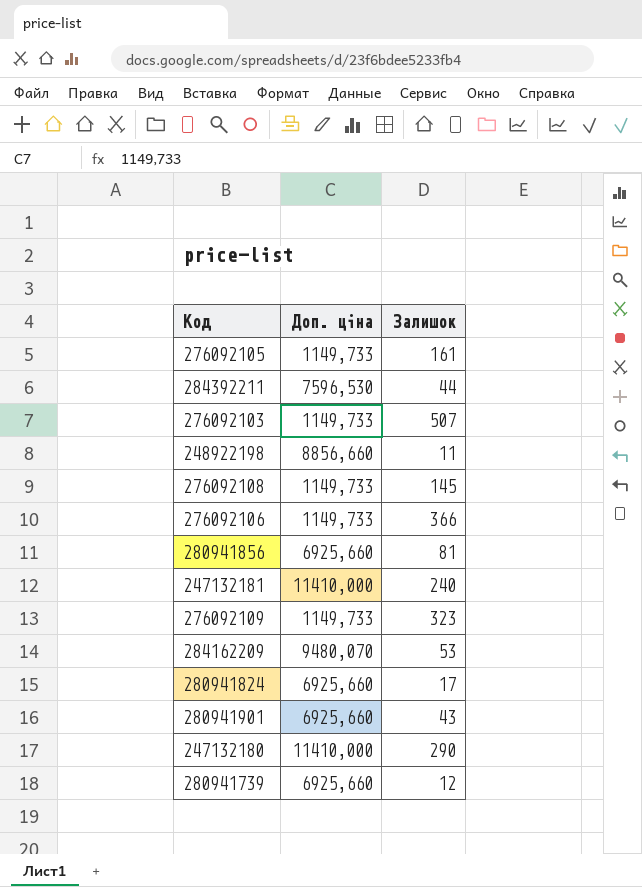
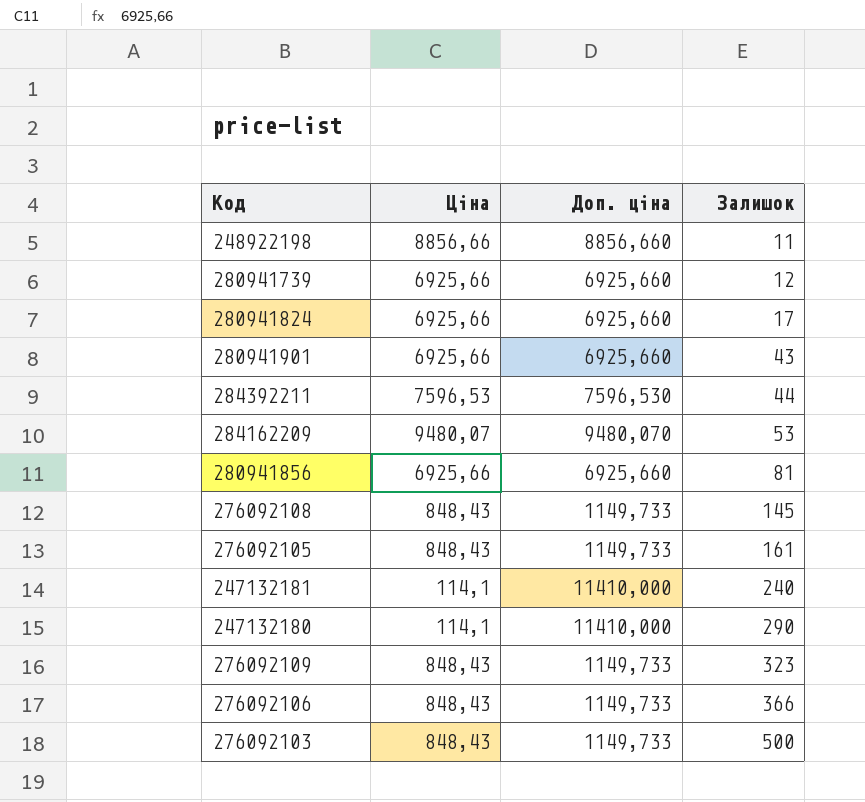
row order: none -> Залишок ascending
column Ціна | position: none -> 2
276092103 | Залишок: 507 -> 500

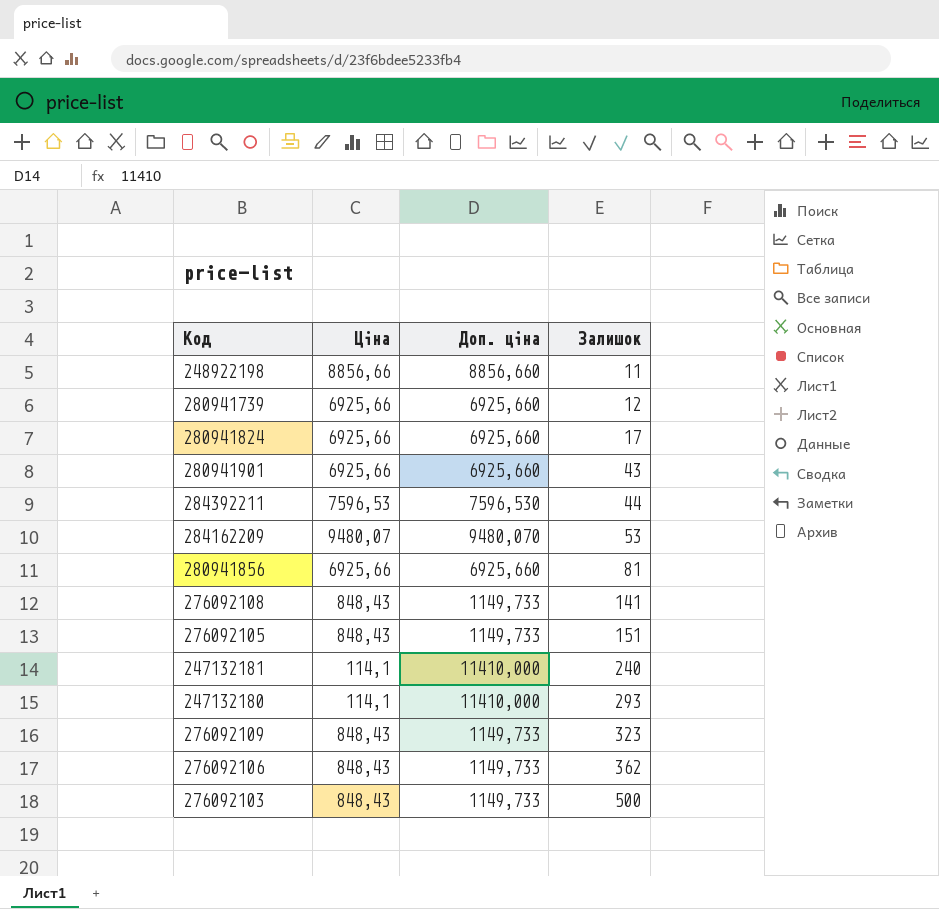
276092108 | Залишок: 145 -> 141
276092105 | Залишок: 161 -> 151
247132180 | Залишок: 290 -> 293
276092106 | Залишок: 366 -> 362

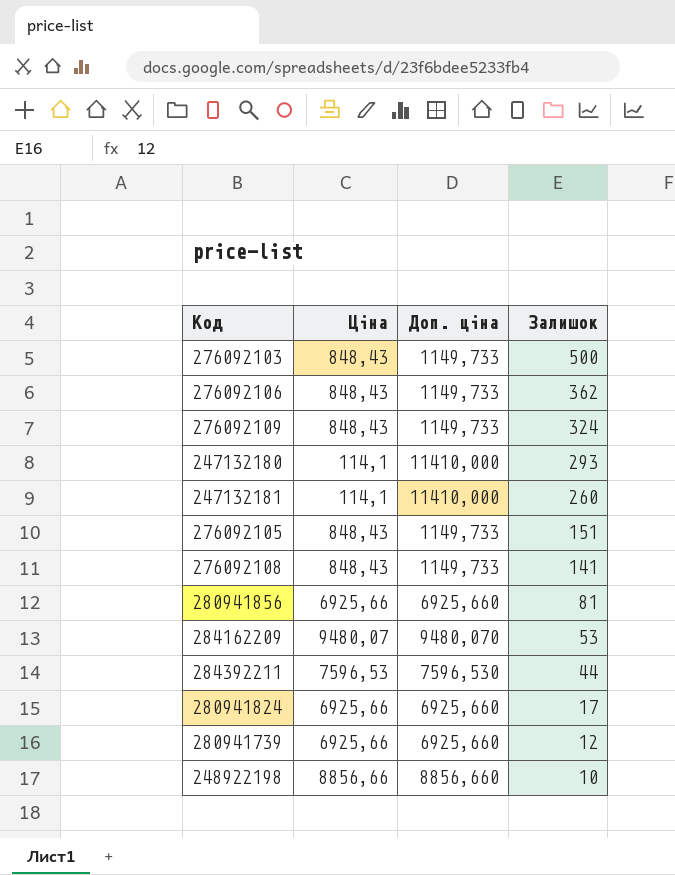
row order: Залишок ascending -> Залишок descending
row 280941901: 6925,66 | 6925,660 | 43 -> none
276092109 | Залишок: 323 -> 324
247132181 | Залишок: 240 -> 260
248922198 | Залишок: 11 -> 10

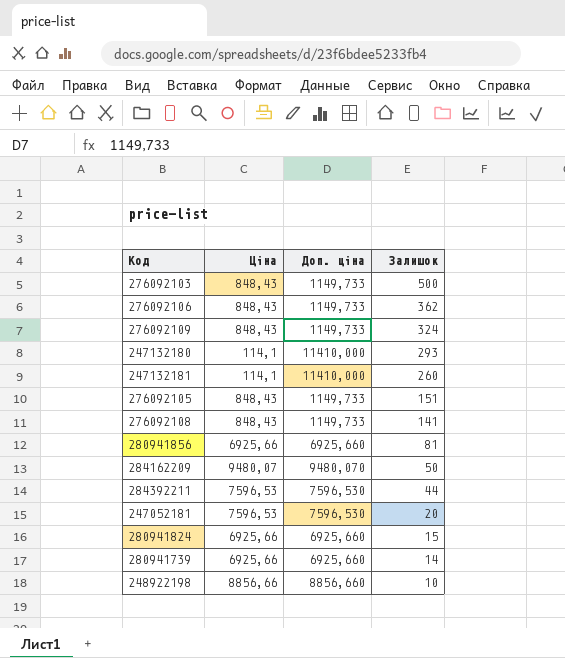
284162209 | Залишок: 53 -> 50
row 247052181: none -> 7596,53 | 7596,530 | 20
280941824 | Залишок: 17 -> 15
280941739 | Залишок: 12 -> 14

